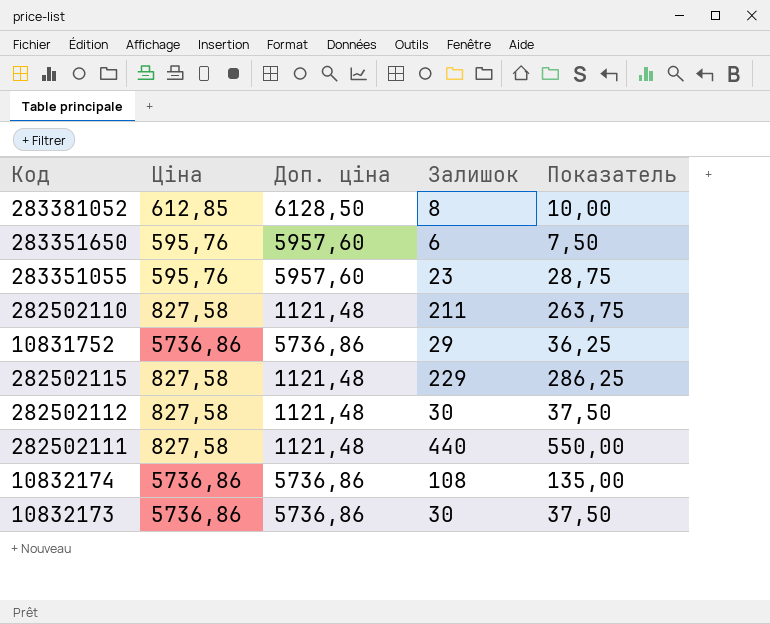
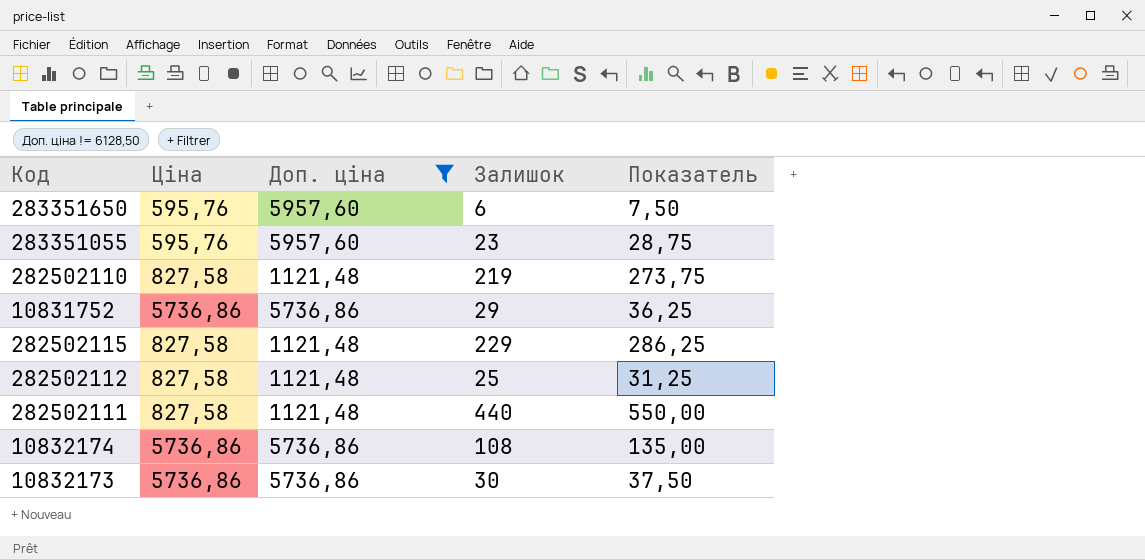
filter: none -> Доп. ціна != 6128,50
282502110 | Залишок: 211 -> 219
282502110 | Показатель: 263,75 -> 273,75
282502112 | Залишок: 30 -> 25
282502112 | Показатель: 37,50 -> 31,25

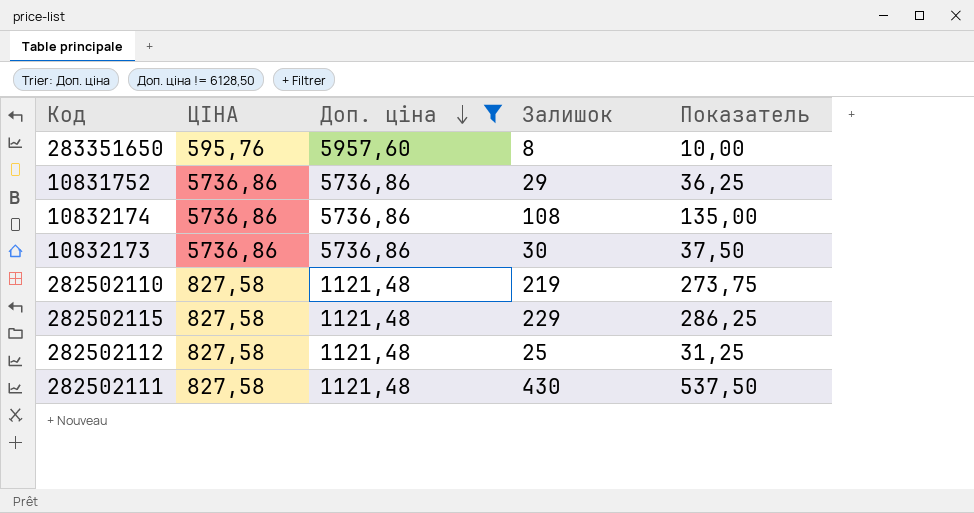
row order: none -> Доп. ціна descending
column name: Ціна -> ЦІНА
row 283351055: 595,76 | 5957,60 | 23 | 28,75 -> none
283351650 | Залишок: 6 -> 8
283351650 | Показатель: 7,50 -> 10,00
282502111 | Залишок: 440 -> 430
282502111 | Показатель: 550,00 -> 537,50

